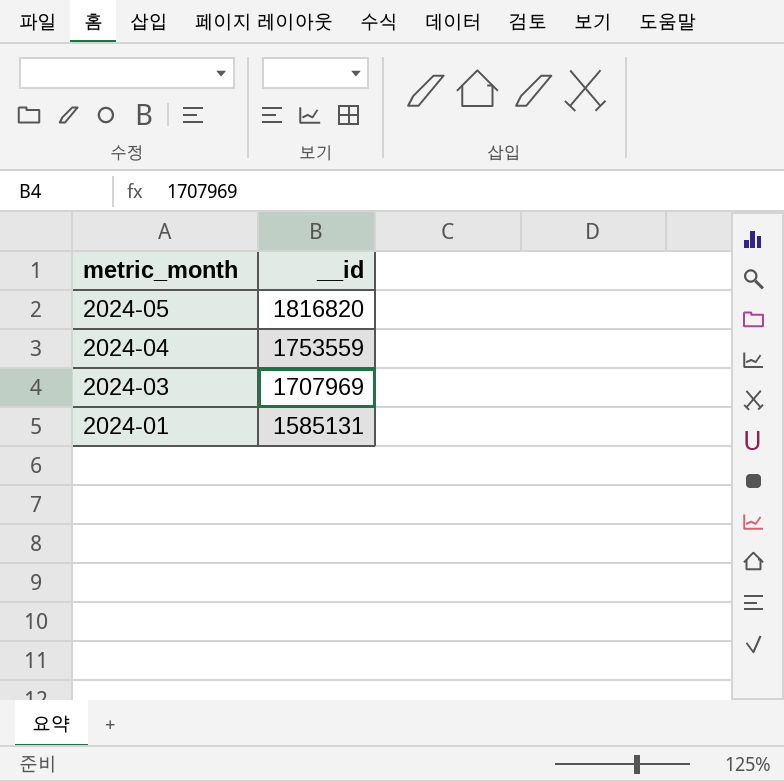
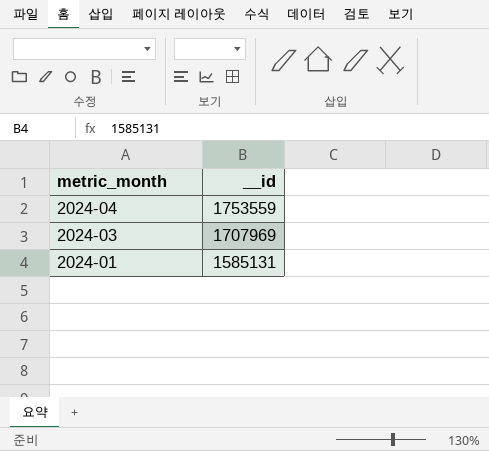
row 2024-05: 1816820 -> none

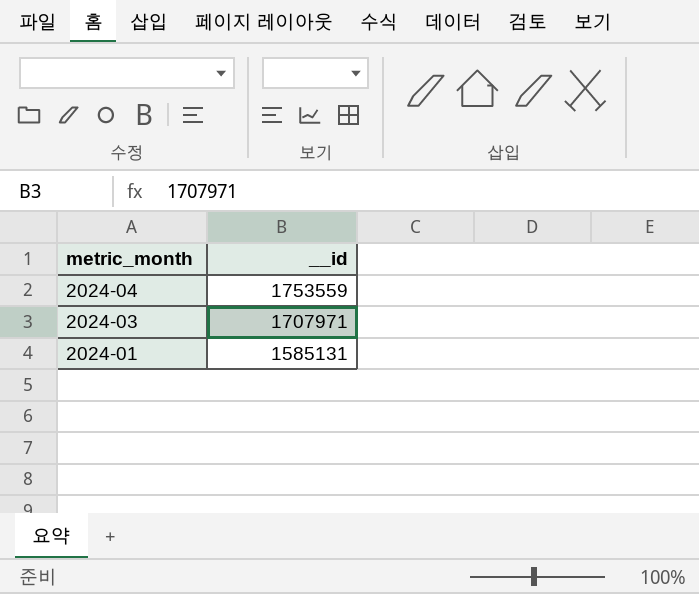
2024-03 | __id: 1707969 -> 1707971

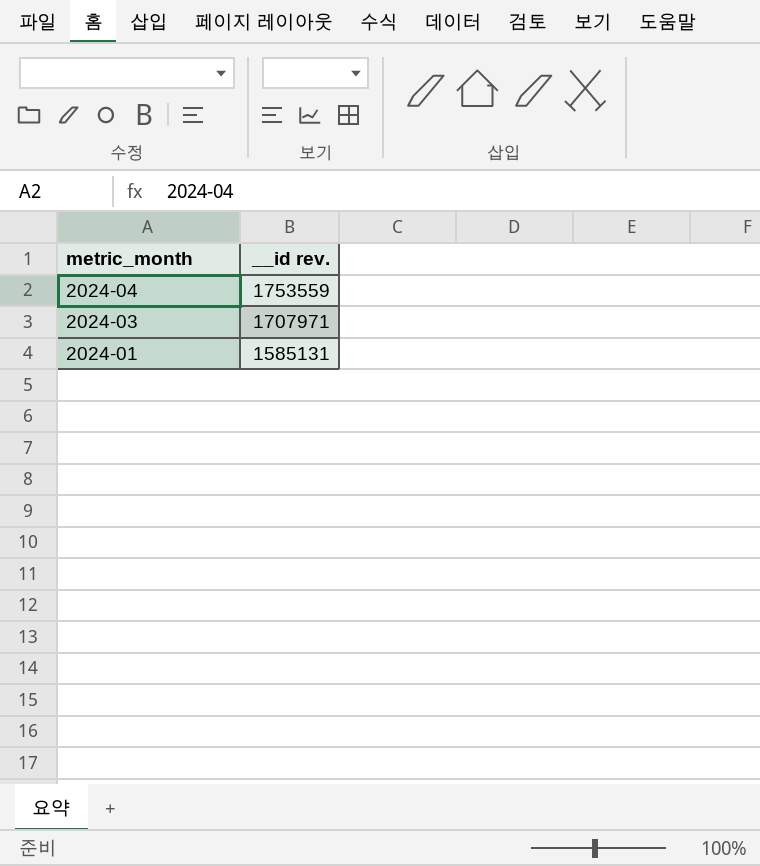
column name: __id -> __id rev.

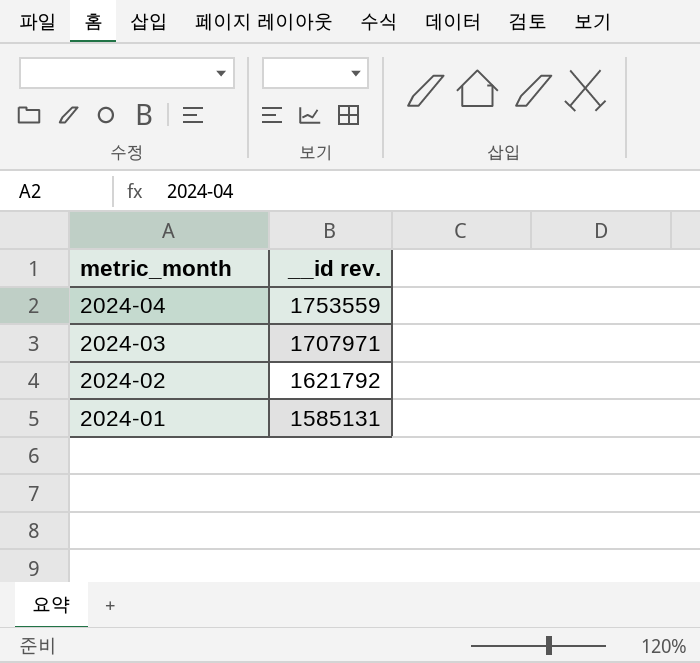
row 2024-02: none -> 1621792

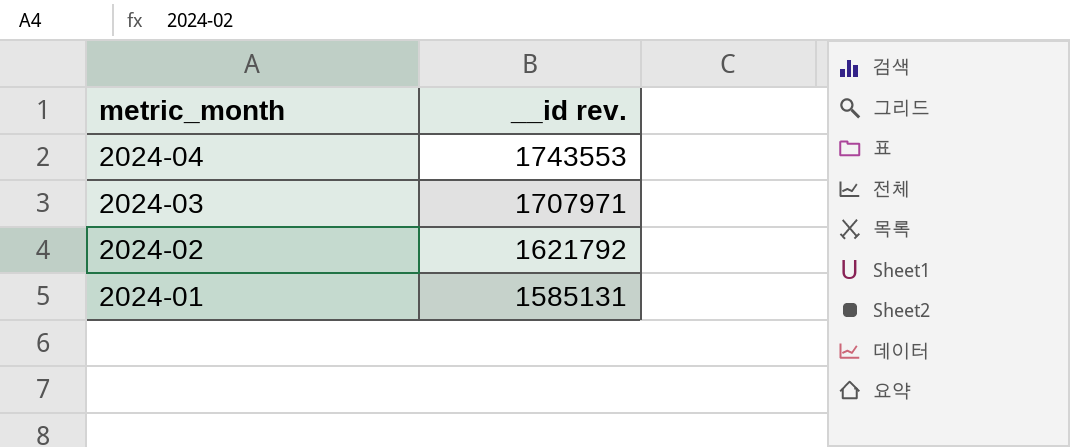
2024-04 | __id rev.: 1753559 -> 1743553

